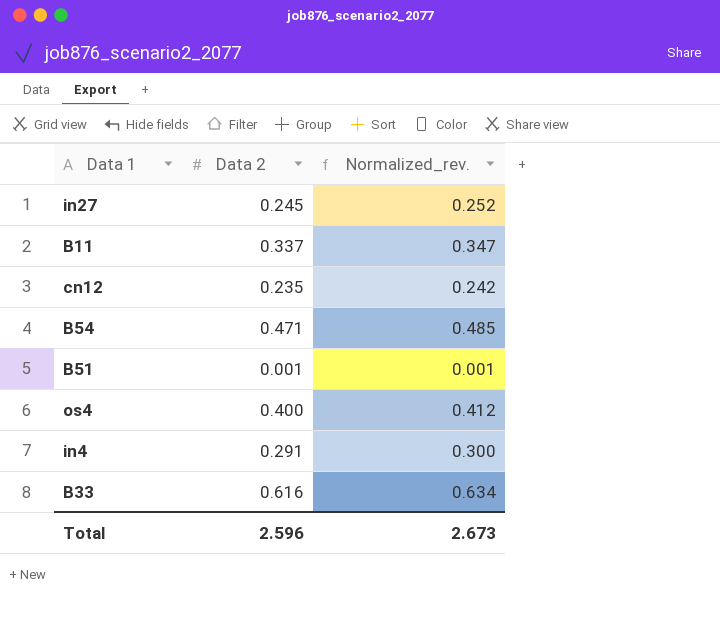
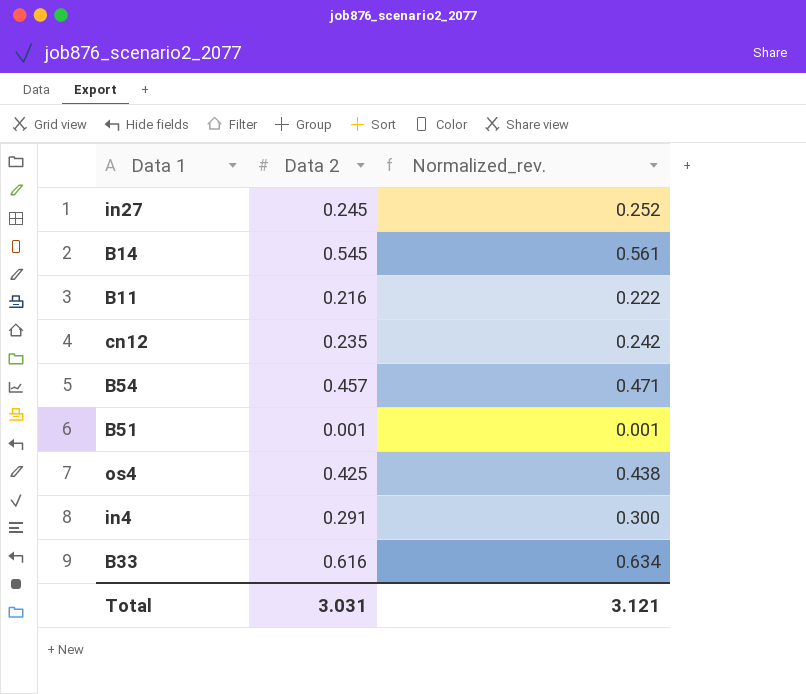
row B14: none -> 0.545 | 0.561
B11 | Data 2: 0.337 -> 0.216
B11 | Normalized_rev.: 0.347 -> 0.222
B54 | Data 2: 0.471 -> 0.457
B54 | Normalized_rev.: 0.485 -> 0.471
os4 | Data 2: 0.400 -> 0.425
os4 | Normalized_rev.: 0.412 -> 0.438
Total | Data 2: 2.596 -> 3.031
Total | Normalized_rev.: 2.673 -> 3.121

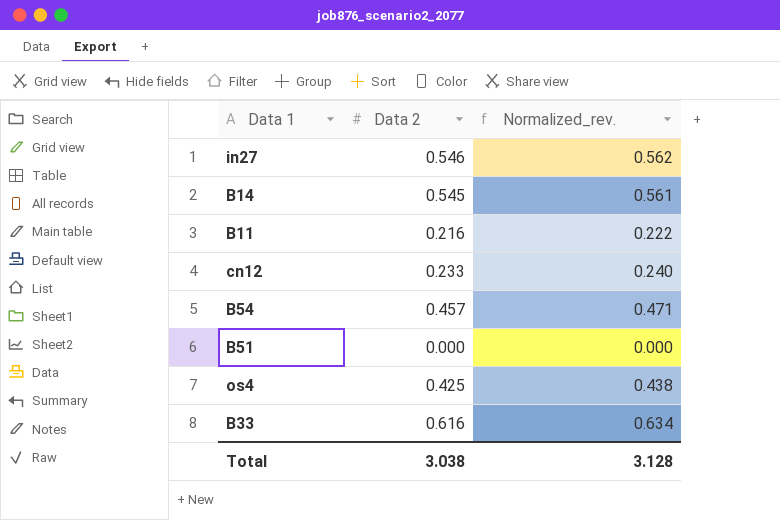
row in4: 0.291 | 0.300 -> none
in27 | Data 2: 0.245 -> 0.546
in27 | Normalized_rev.: 0.252 -> 0.562
cn12 | Data 2: 0.235 -> 0.233
cn12 | Normalized_rev.: 0.242 -> 0.240
B51 | Data 2: 0.001 -> 0.000
B51 | Normalized_rev.: 0.001 -> 0.000
Total | Data 2: 3.031 -> 3.038
Total | Normalized_rev.: 3.121 -> 3.128

